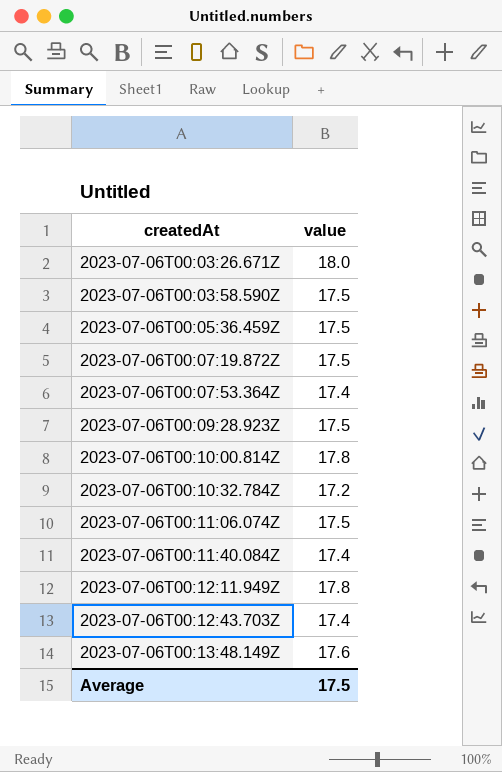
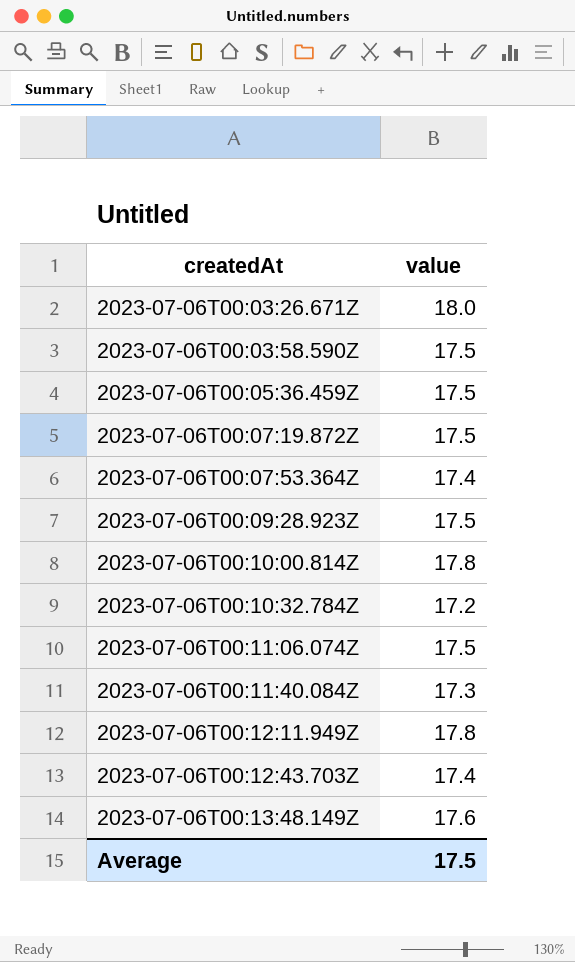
2023-07-06T00:11:40.084Z | value: 17.4 -> 17.3

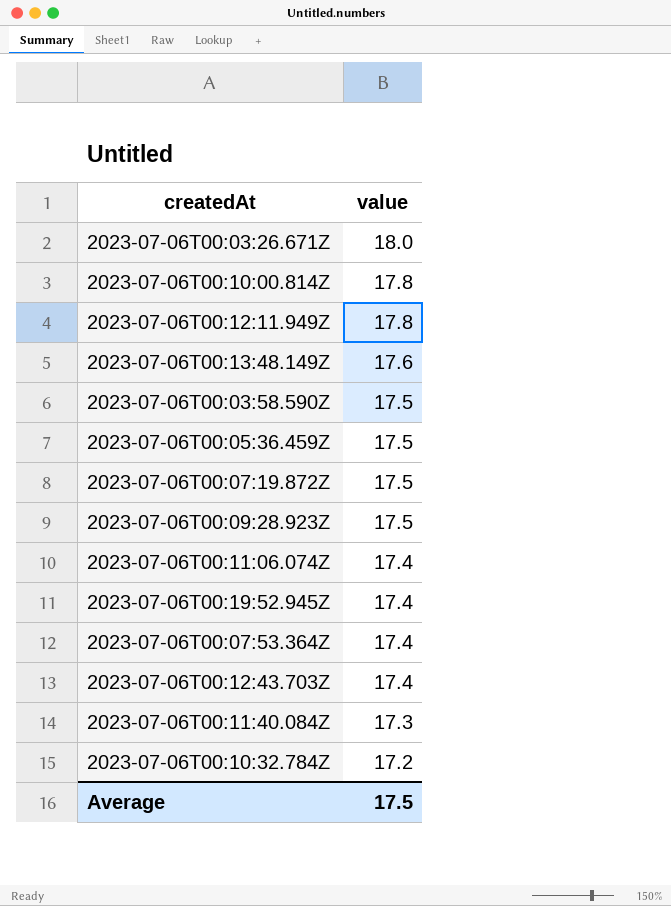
row order: createdAt ascending -> value descending
2023-07-06T00:11:06.074Z | value: 17.5 -> 17.4
row 2023-07-06T00:19:52.945Z: none -> 17.4

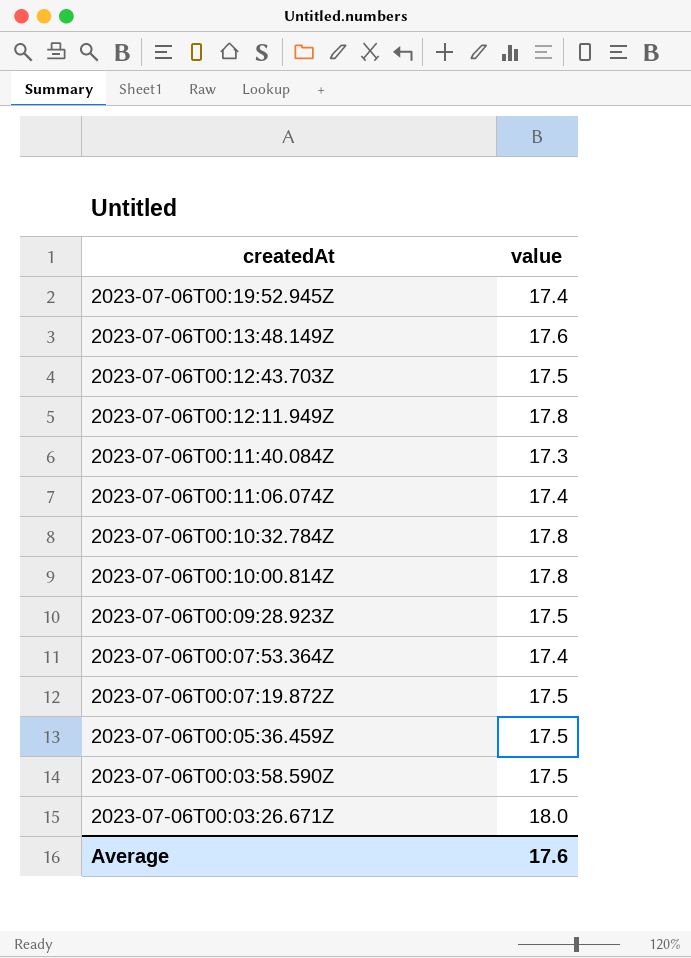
row order: value descending -> createdAt descending
2023-07-06T00:12:43.703Z | value: 17.4 -> 17.5
2023-07-06T00:10:32.784Z | value: 17.2 -> 17.8
Average | value: 17.5 -> 17.6

